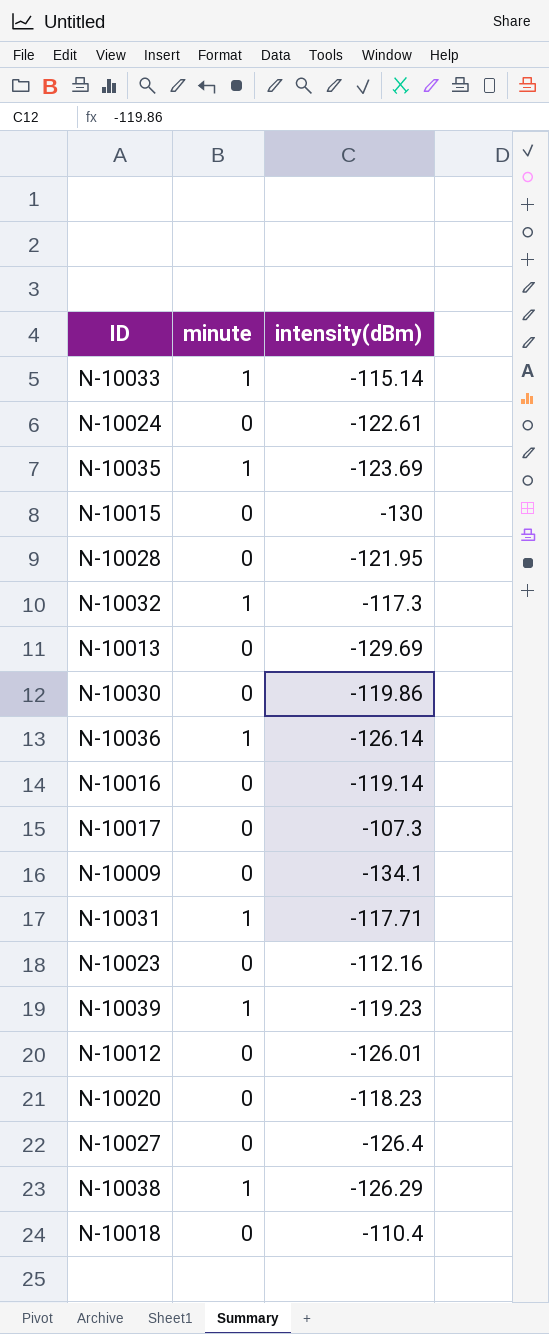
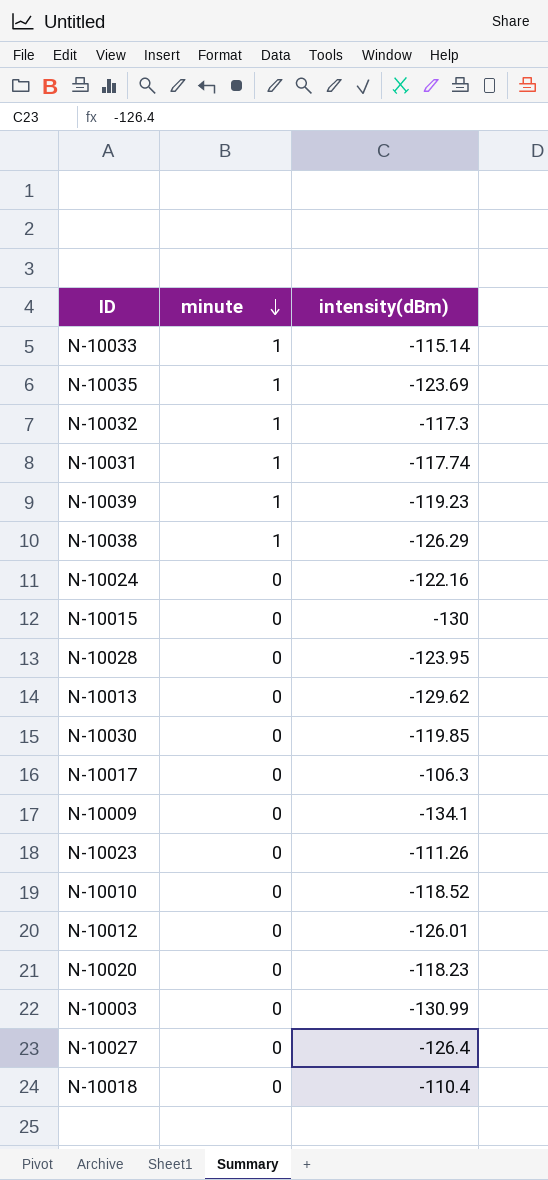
row order: none -> minute descending
row N-10036: 1 | -126.14 -> none
row N-10016: 0 | -119.14 -> none
N-10031 | intensity(dBm): -117.71 -> -117.74
N-10024 | intensity(dBm): -122.61 -> -122.16
N-10028 | intensity(dBm): -121.95 -> -123.95
N-10013 | intensity(dBm): -129.69 -> -129.62
N-10030 | intensity(dBm): -119.86 -> -119.85
N-10017 | intensity(dBm): -107.3 -> -106.3
N-10023 | intensity(dBm): -112.16 -> -111.26
row N-10010: none -> 0 | -118.52
row N-10003: none -> 0 | -130.99

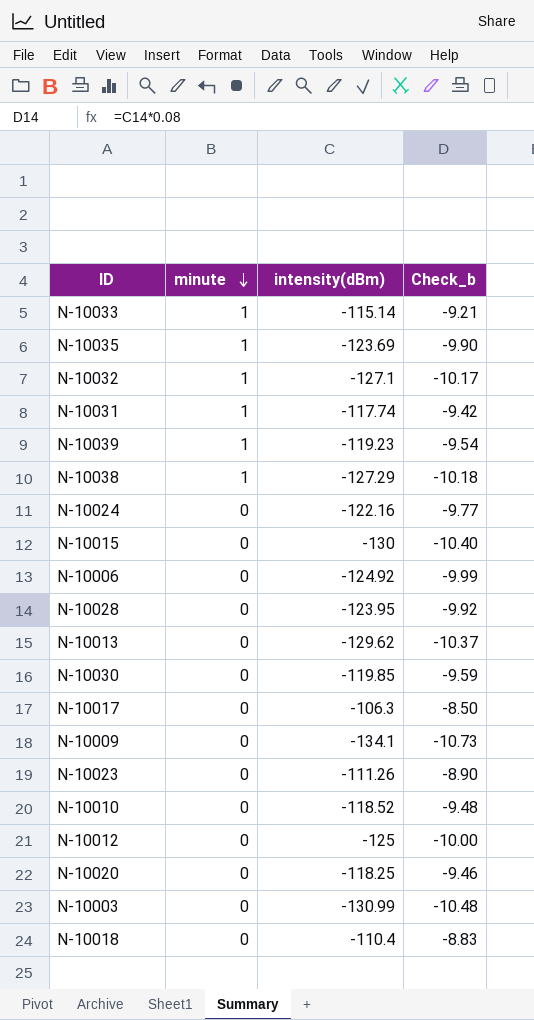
column Check_b | formula: none -> [intensity(dBm)] * 0.08
row N-10027: 0 | -126.4 -> none
N-10032 | intensity(dBm): -117.3 -> -127.1
N-10038 | intensity(dBm): -126.29 -> -127.29
row N-10006: none -> 0 | -124.92 | -9.99
N-10012 | intensity(dBm): -126.01 -> -125
N-10020 | intensity(dBm): -118.23 -> -118.25

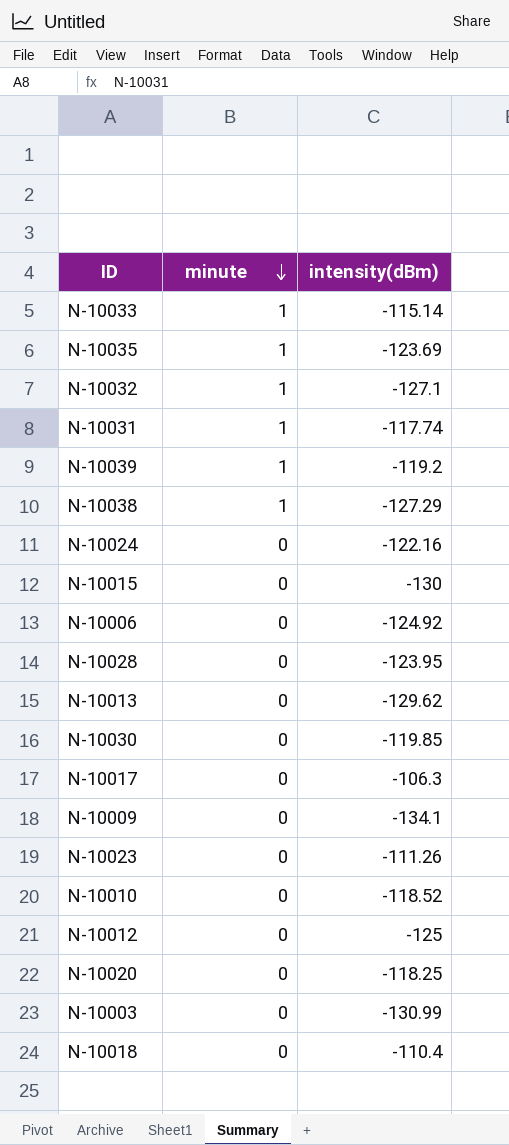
column Check_b | formula: [intensity(dBm)] * 0.08 -> none
N-10039 | intensity(dBm): -119.23 -> -119.2

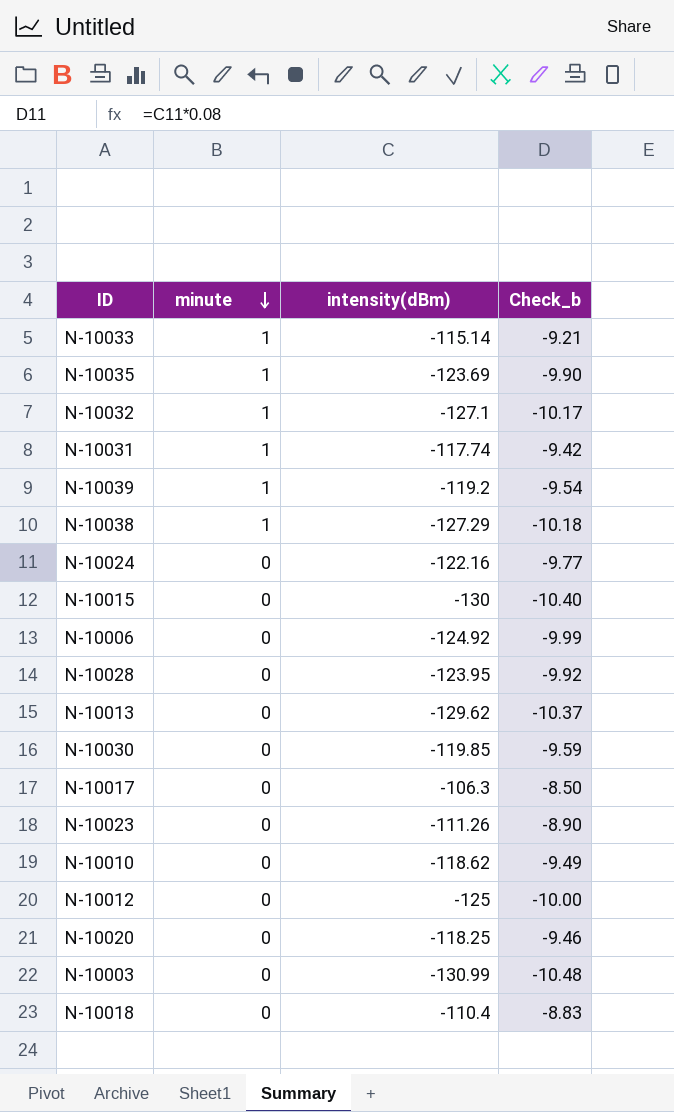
column Check_b | formula: none -> [intensity(dBm)] * 0.08
row N-10009: 0 | -134.1 -> none
N-10010 | intensity(dBm): -118.52 -> -118.62

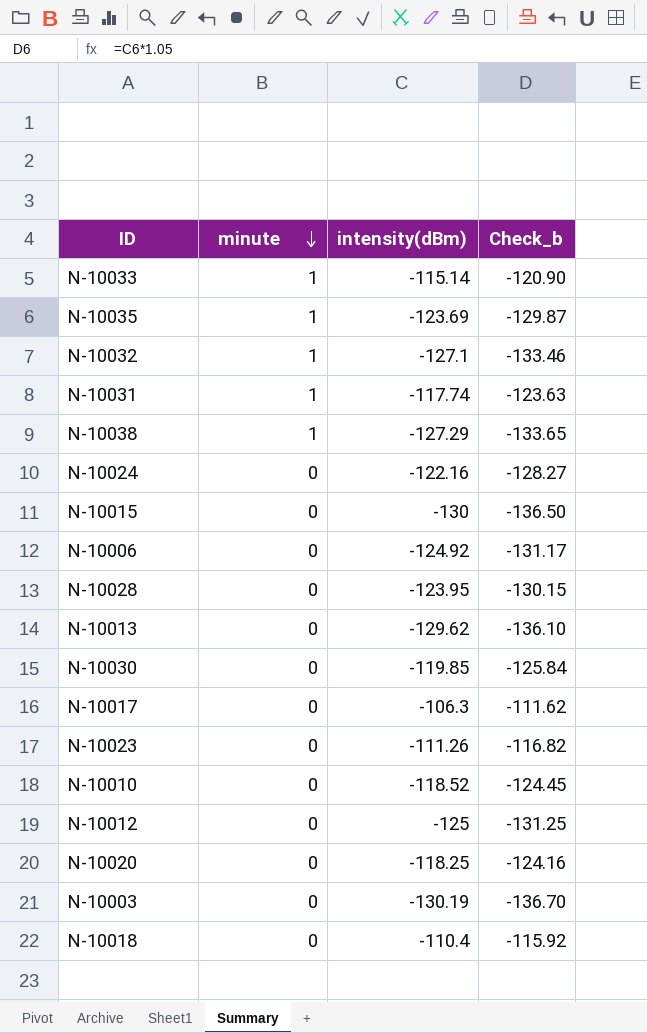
column Check_b | formula: [intensity(dBm)] * 0.08 -> [intensity(dBm)] * 1.05
row N-10039: 1 | -119.2 | -9.54 -> none
N-10010 | intensity(dBm): -118.62 -> -118.52
N-10003 | intensity(dBm): -130.99 -> -130.19

